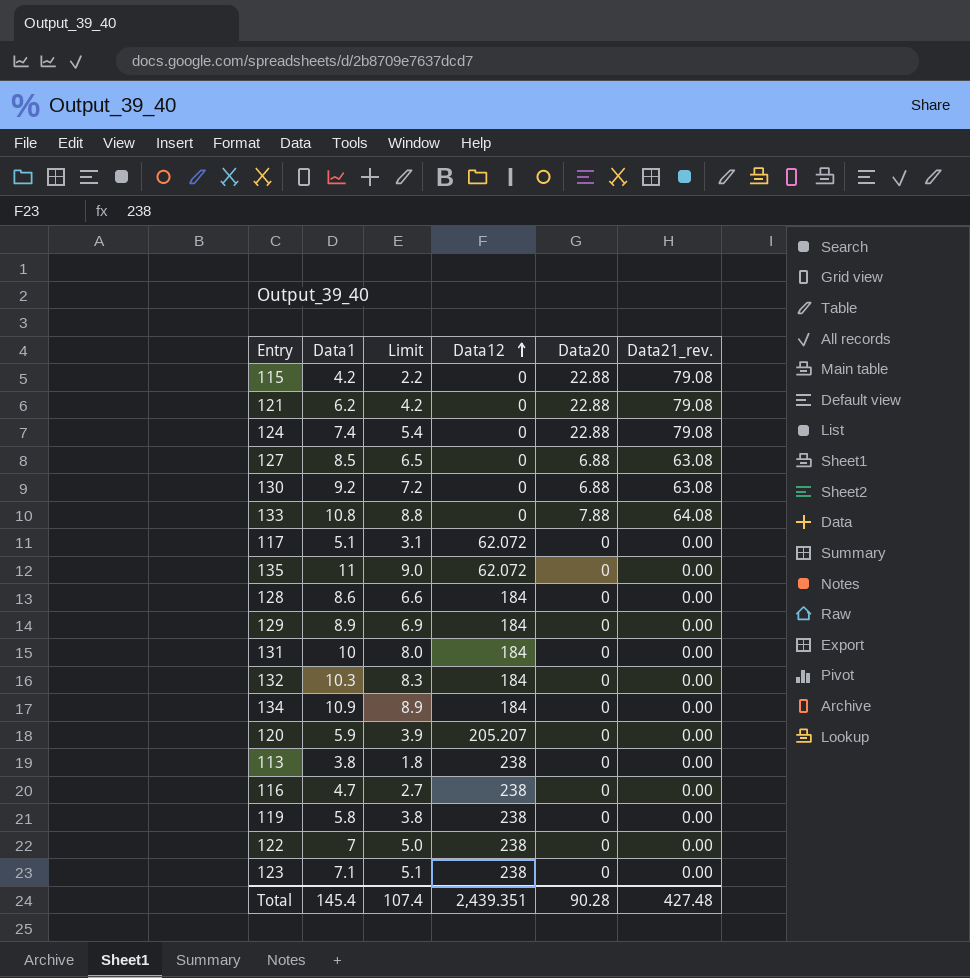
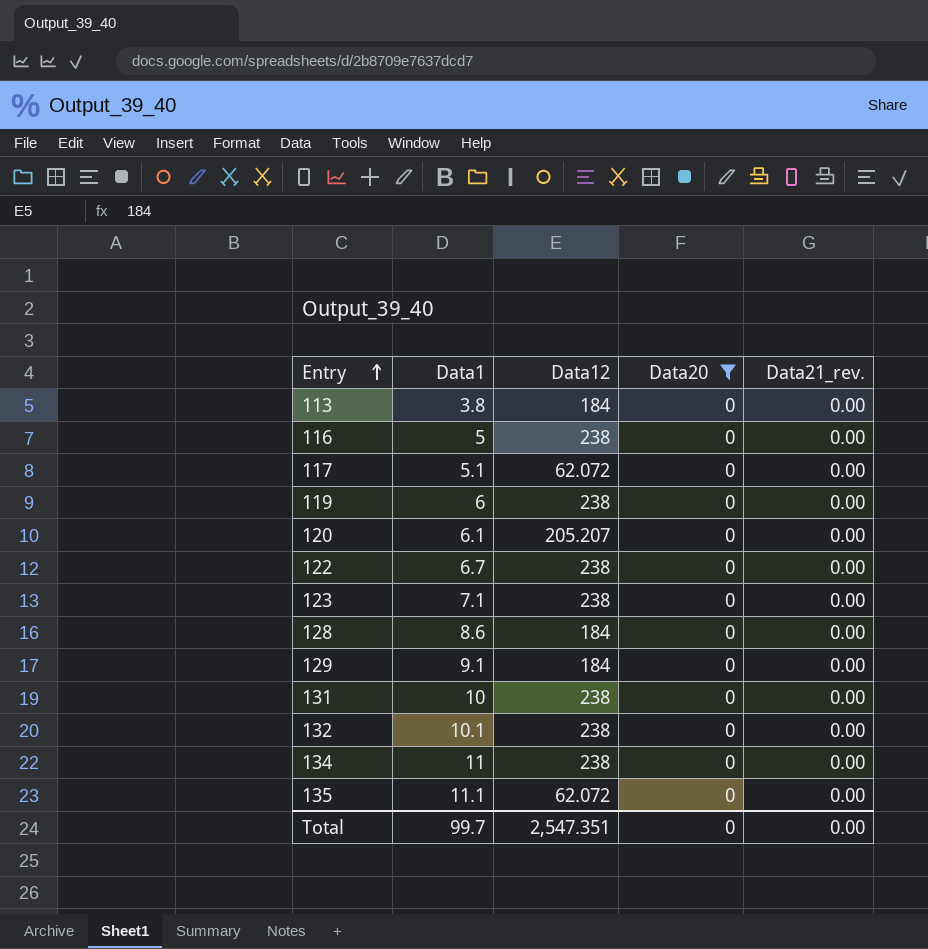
filter: none -> Data20 = 0
row order: Data12 ascending -> Entry ascending
column Limit | formula: [Data1] - 2 -> none
113 | Data12: 238 -> 184
116 | Data1: 4.7 -> 5
119 | Data1: 5.8 -> 6
120 | Data1: 5.9 -> 6.1
122 | Data1: 7 -> 6.7
129 | Data1: 8.9 -> 9.1
131 | Data12: 184 -> 238
132 | Data1: 10.3 -> 10.1
132 | Data12: 184 -> 238
134 | Data1: 10.9 -> 11
134 | Data12: 184 -> 238
135 | Data1: 11 -> 11.1
Total | Data1: 145.4 -> 99.7
Total | Data12: 2,439.351 -> 2,547.351
Total | Data20: 90.28 -> 0
Total | Data21_rev.: 427.48 -> 0.00

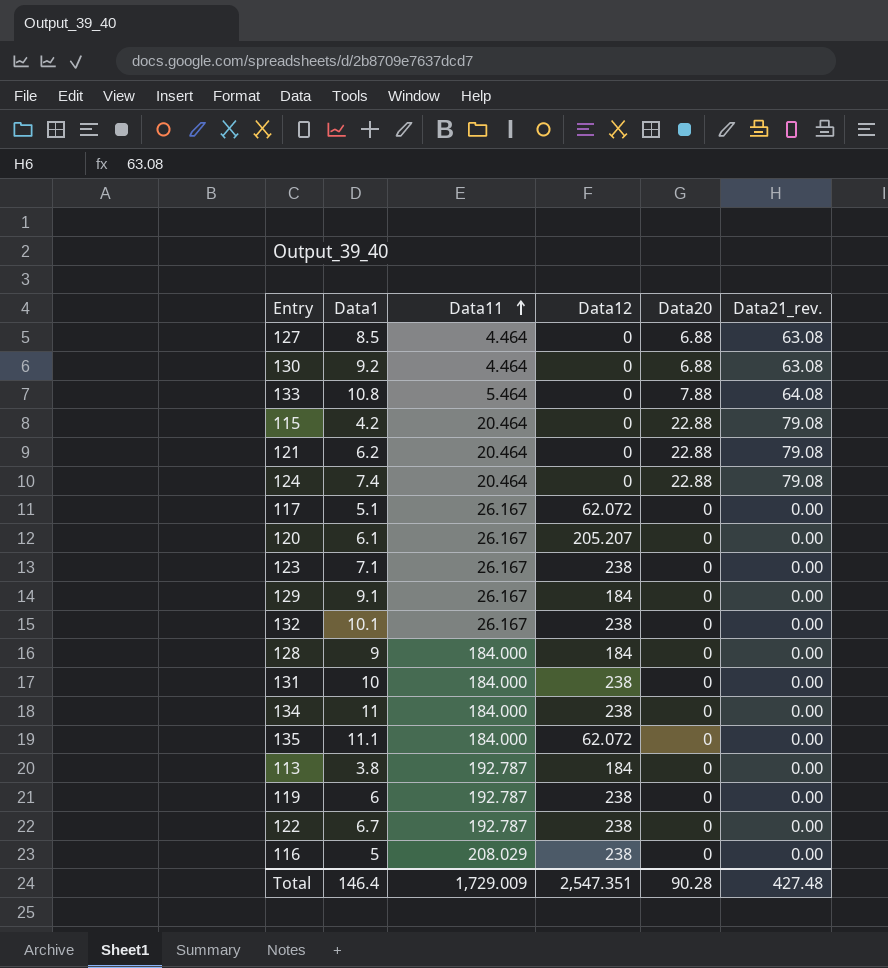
filter: Data20 = 0 -> none
row order: Entry ascending -> Data11 ascending
column Data11 | position: none -> 3
128 | Data1: 8.6 -> 9
Total | Data1: 99.7 -> 146.4
Total | Data20: 0 -> 90.28
Total | Data21_rev.: 0.00 -> 427.48

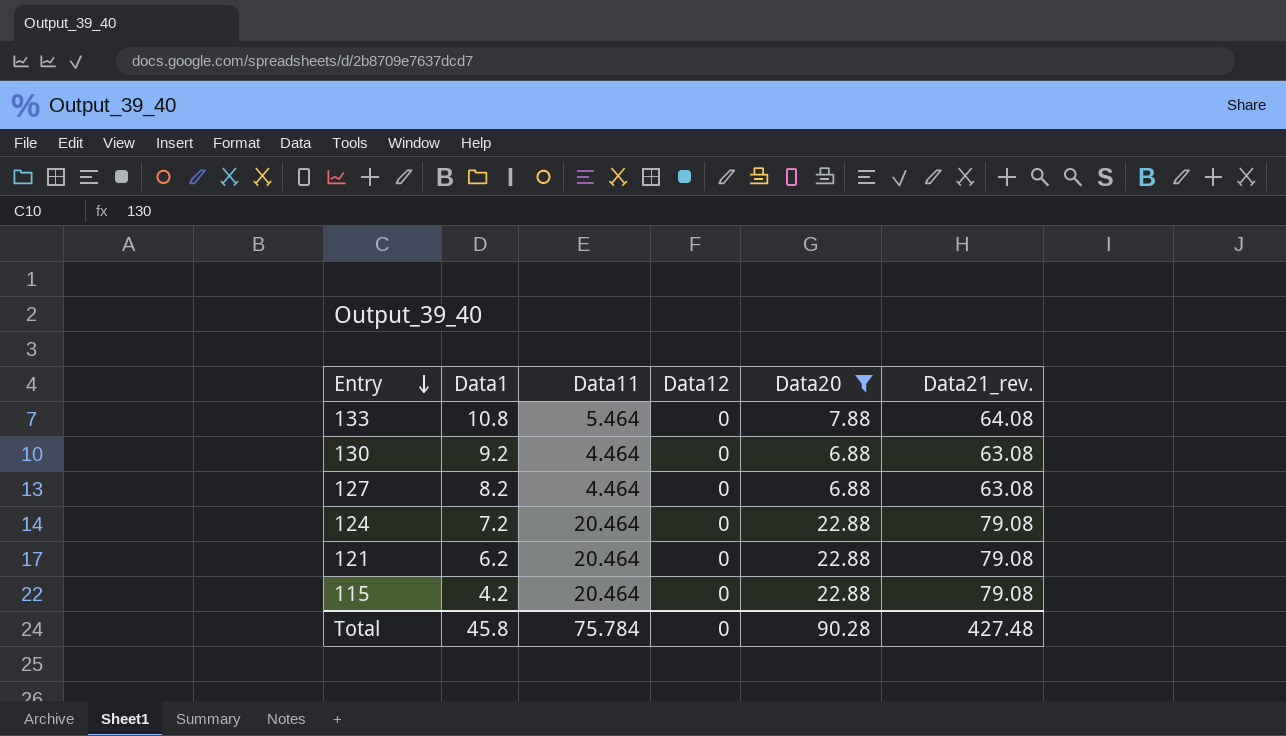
filter: none -> Data20 != 0
row order: Data11 ascending -> Entry descending
127 | Data1: 8.5 -> 8.2
124 | Data1: 7.4 -> 7.2
Total | Data1: 146.4 -> 45.8
Total | Data11: 1,729.009 -> 75.784
Total | Data12: 2,547.351 -> 0

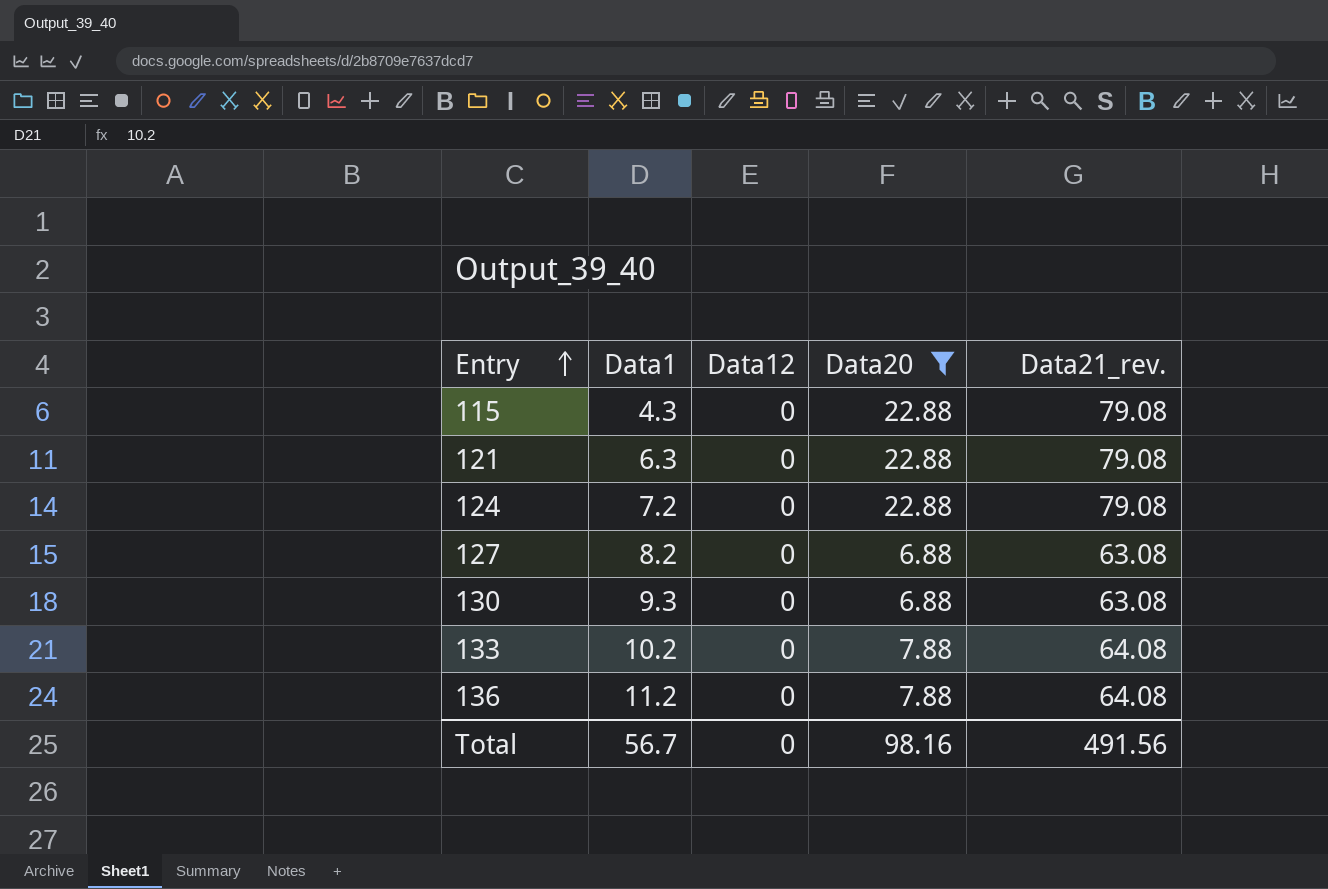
row order: Entry descending -> Entry ascending
column Data11 | position: 3 -> none
115 | Data1: 4.2 -> 4.3
121 | Data1: 6.2 -> 6.3
130 | Data1: 9.2 -> 9.3
133 | Data1: 10.8 -> 10.2
row 136: none -> 11.2 | 0 | 7.88 | 64.08
Total | Data1: 45.8 -> 56.7
Total | Data20: 90.28 -> 98.16
Total | Data21_rev.: 427.48 -> 491.56

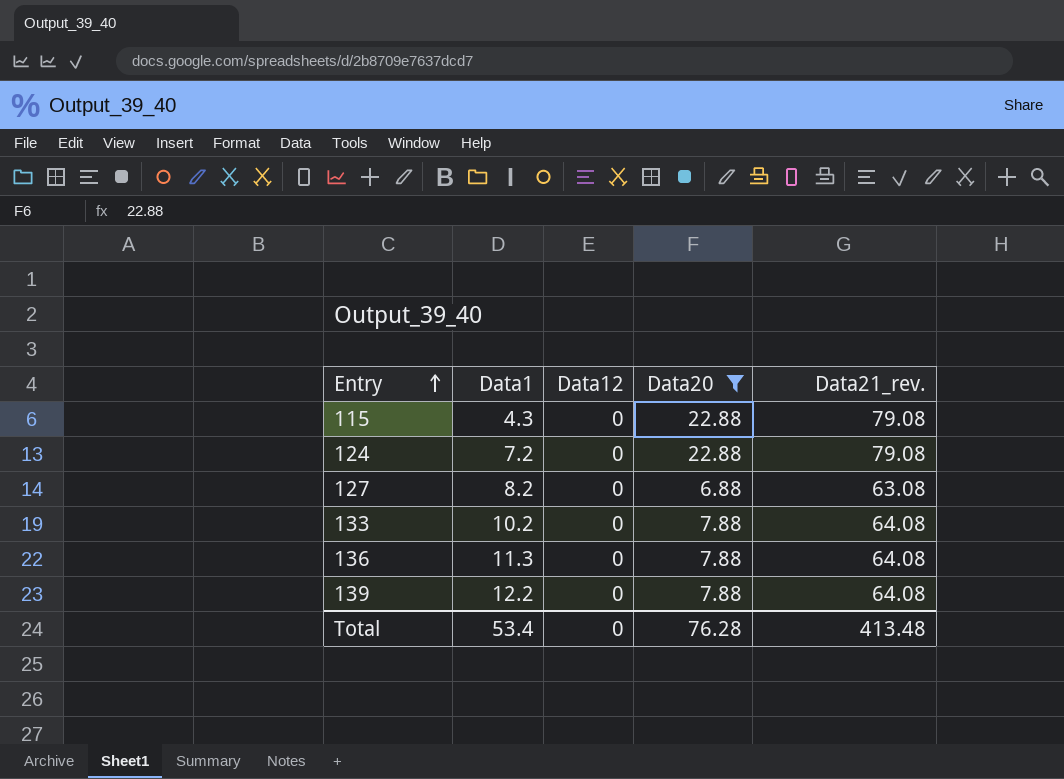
row 121: 6.3 | 0 | 22.88 | 79.08 -> none
row 130: 9.3 | 0 | 6.88 | 63.08 -> none
136 | Data1: 11.2 -> 11.3
row 139: none -> 12.2 | 0 | 7.88 | 64.08
Total | Data1: 56.7 -> 53.4
Total | Data20: 98.16 -> 76.28
Total | Data21_rev.: 491.56 -> 413.48

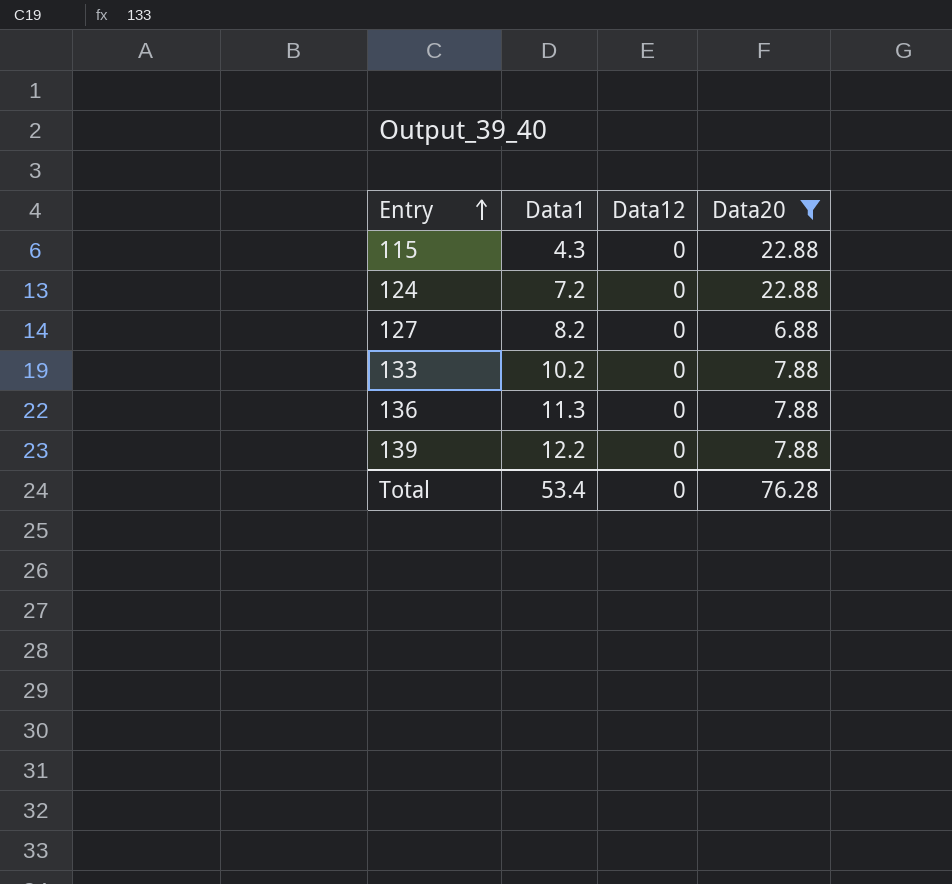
column Data21_rev. | position: 5 -> none

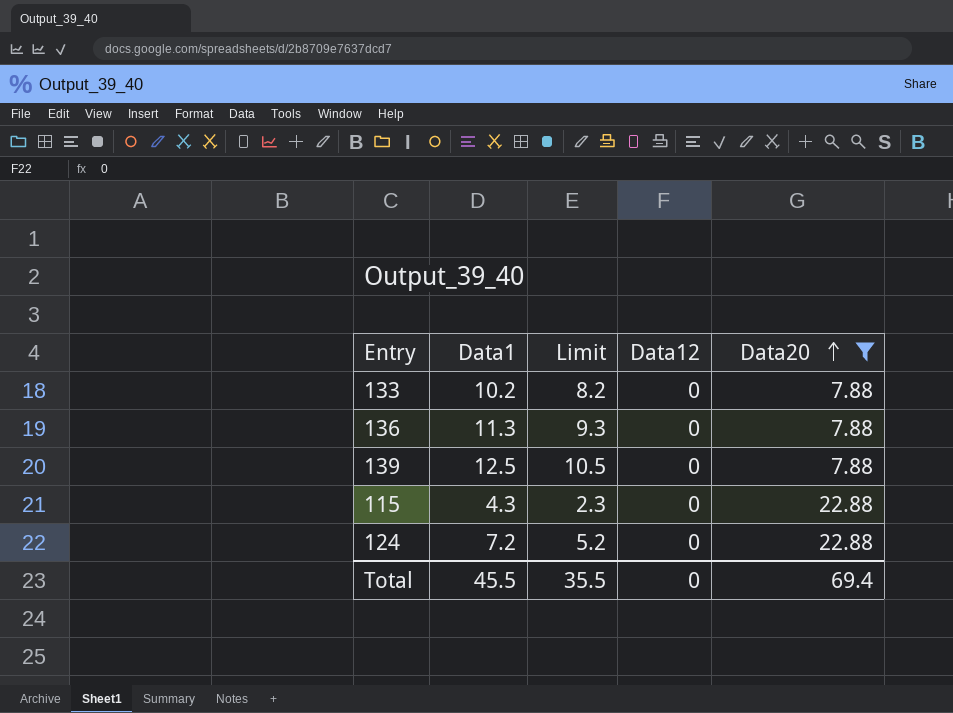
row order: Entry ascending -> Data20 ascending
column Limit | formula: none -> [Data1] - 2
row 127: 8.2 | 0 | 6.88 -> none
139 | Data1: 12.2 -> 12.5
Total | Data1: 53.4 -> 45.5
Total | Data20: 76.28 -> 69.4

